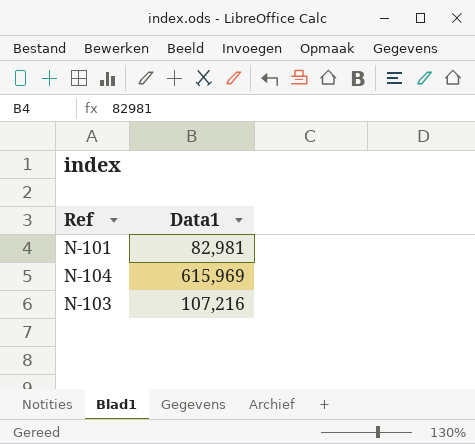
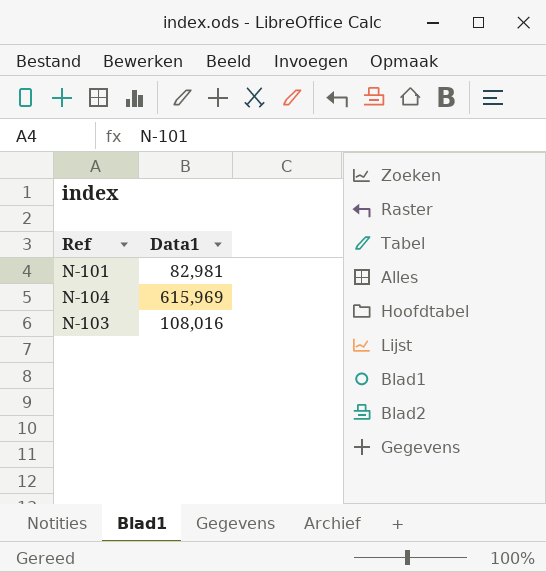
N-103 | Data1: 107,216 -> 108,016

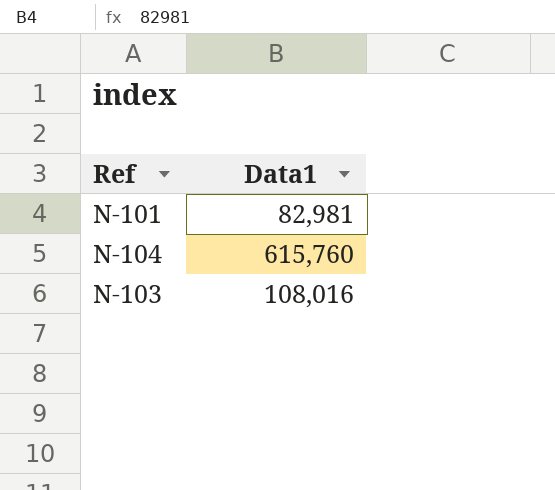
N-104 | Data1: 615,969 -> 615,760

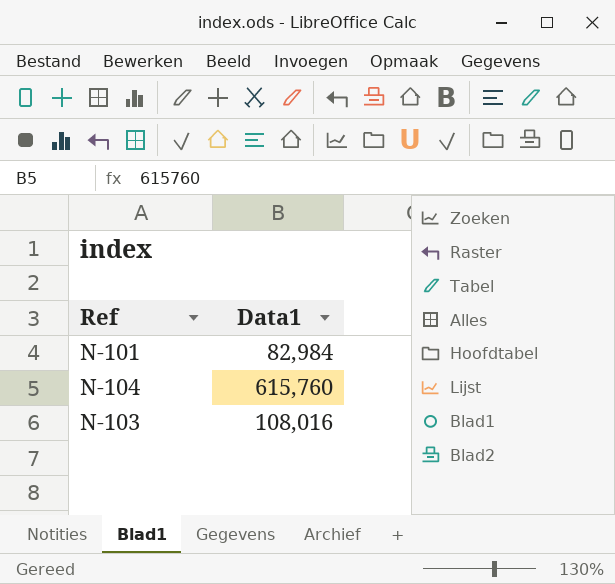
N-101 | Data1: 82,981 -> 82,984

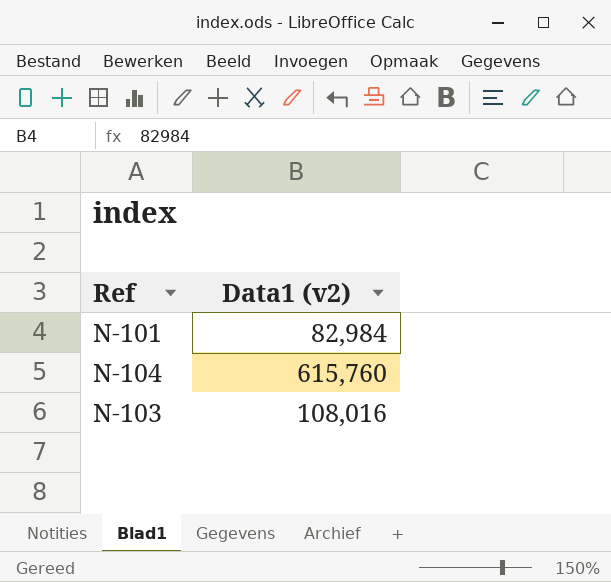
column name: Data1 -> Data1 (v2)

